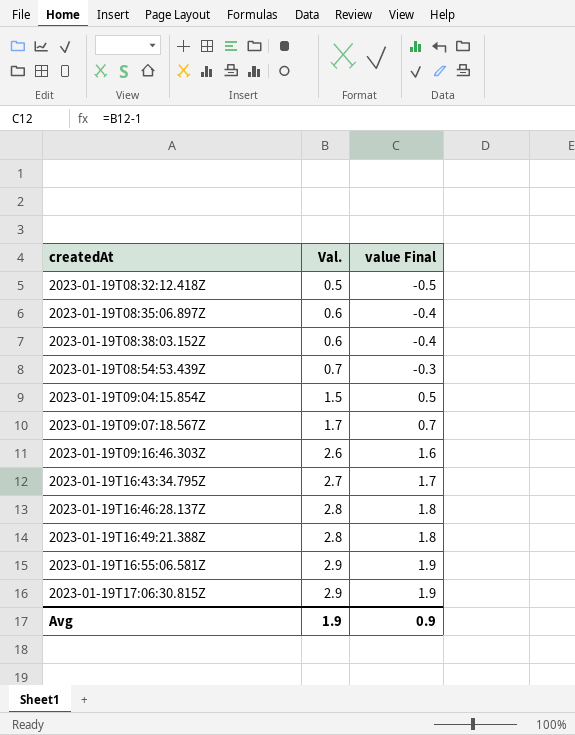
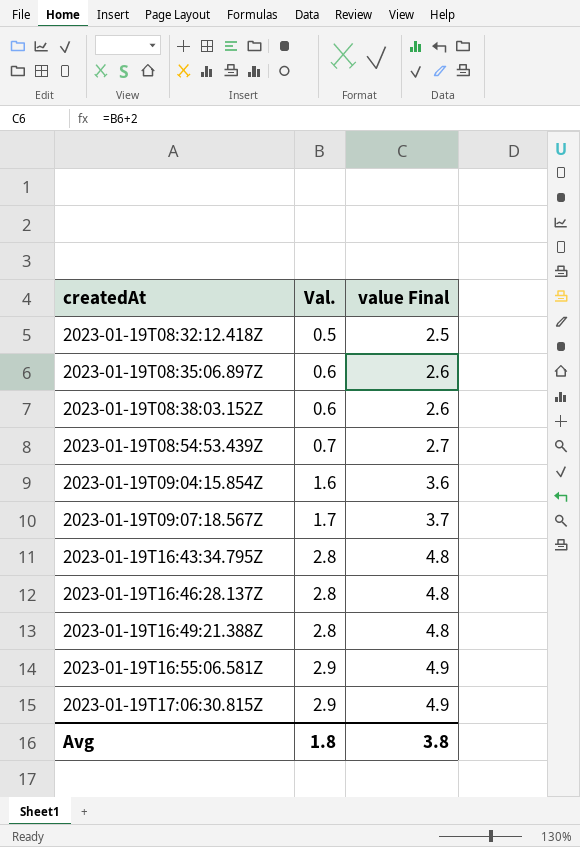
column value Final | formula: [Val.] - 1 -> [Val.] + 2
row 2023-01-19T09:16:46.303Z: 2.6 | 1.6 -> none
2023-01-19T09:04:15.854Z | Val.: 1.5 -> 1.6
2023-01-19T16:43:34.795Z | Val.: 2.7 -> 2.8
Avg | Val.: 1.9 -> 1.8
Avg | value Final: 0.9 -> 3.8

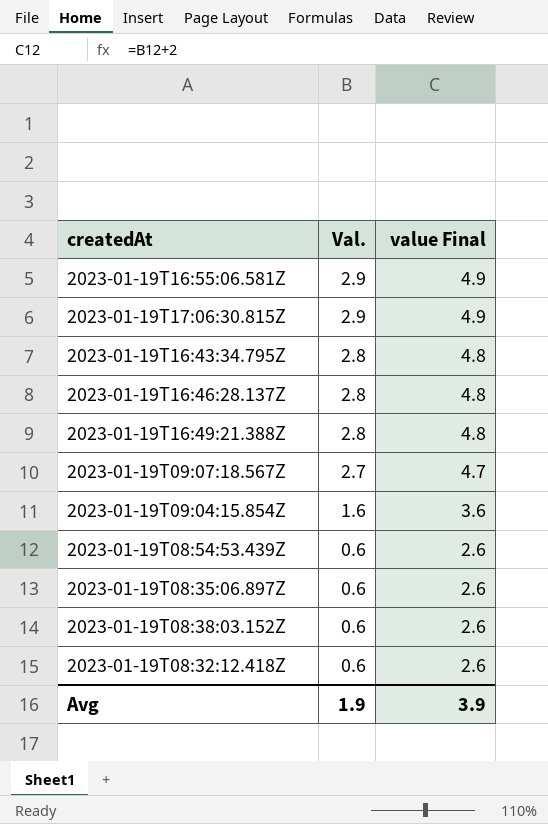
row order: createdAt ascending -> Val. descending
2023-01-19T09:07:18.567Z | Val.: 1.7 -> 2.7
2023-01-19T09:07:18.567Z | value Final: 3.7 -> 4.7
2023-01-19T08:54:53.439Z | Val.: 0.7 -> 0.6
2023-01-19T08:54:53.439Z | value Final: 2.7 -> 2.6
2023-01-19T08:32:12.418Z | Val.: 0.5 -> 0.6
2023-01-19T08:32:12.418Z | value Final: 2.5 -> 2.6
Avg | Val.: 1.8 -> 1.9
Avg | value Final: 3.8 -> 3.9

